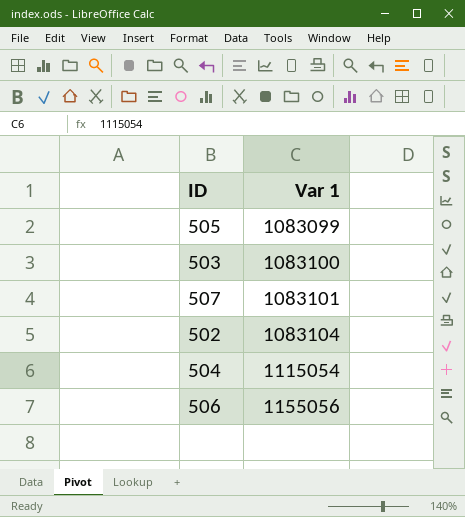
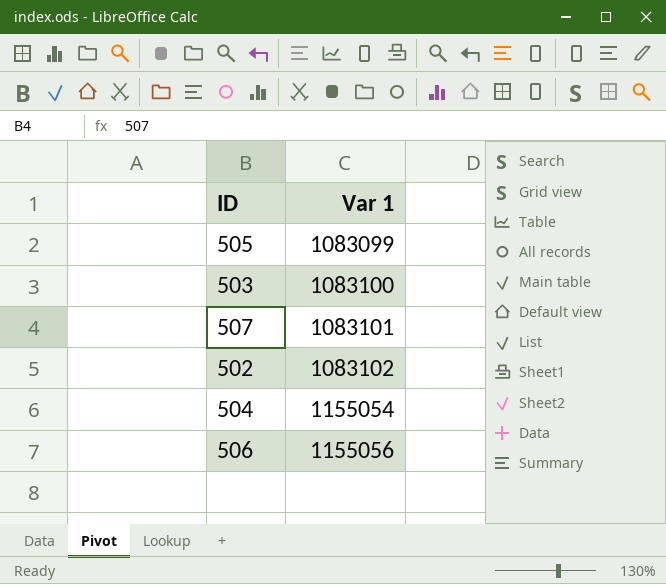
502 | Var 1: 1083104 -> 1083102
504 | Var 1: 1115054 -> 1155054

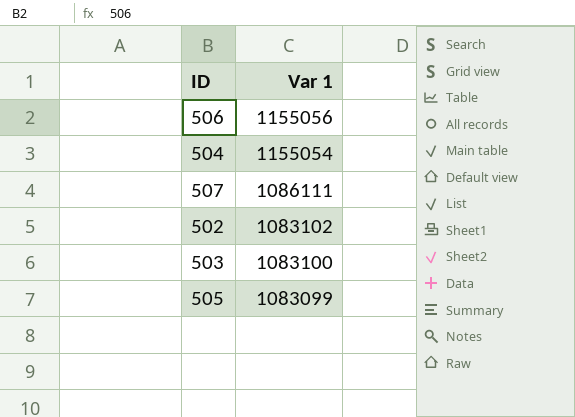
row order: Var 1 ascending -> Var 1 descending
507 | Var 1: 1083101 -> 1086111

